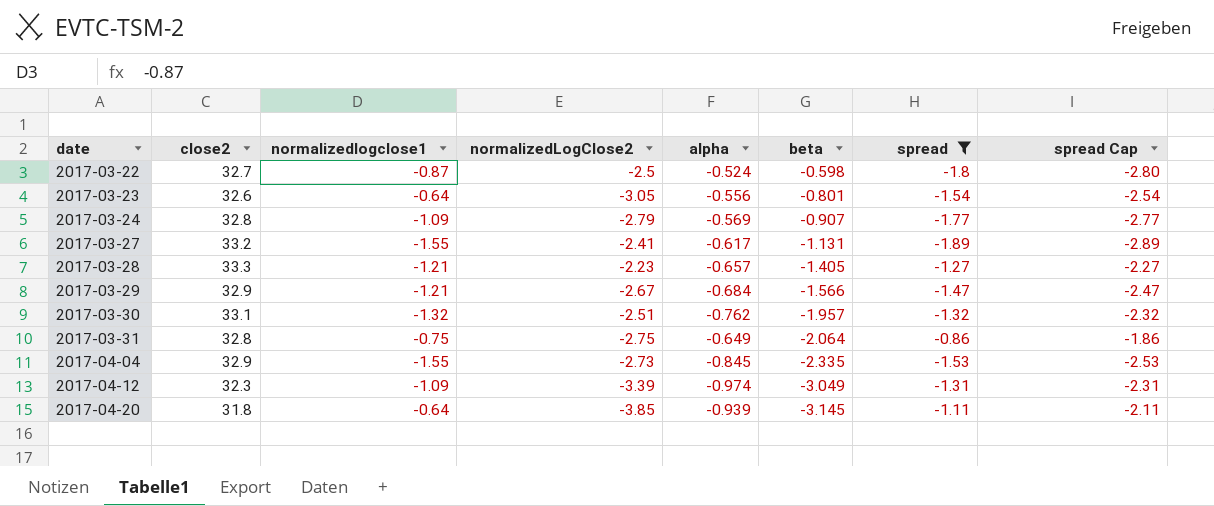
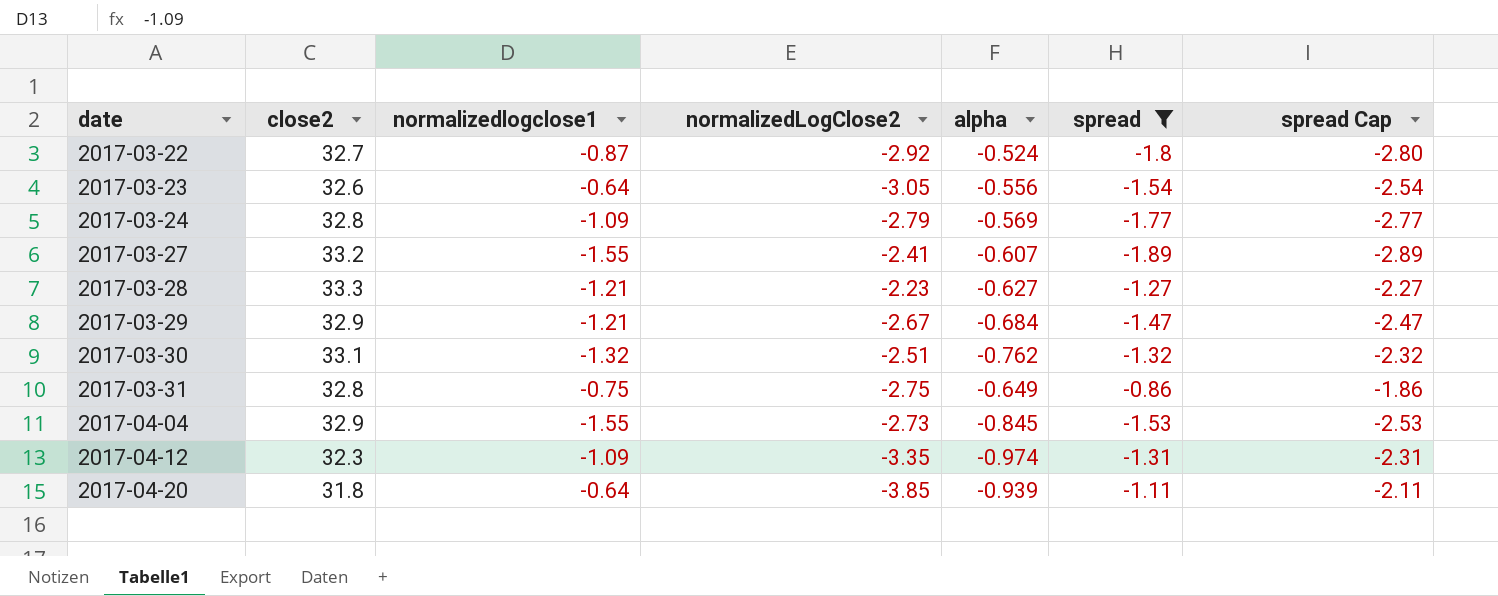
column beta | position: 6 -> none
2017-03-22 | normalizedLogClose2: -2.5 -> -2.92
2017-03-27 | alpha: -0.617 -> -0.607
2017-03-28 | alpha: -0.657 -> -0.627
2017-04-12 | normalizedLogClose2: -3.39 -> -3.35

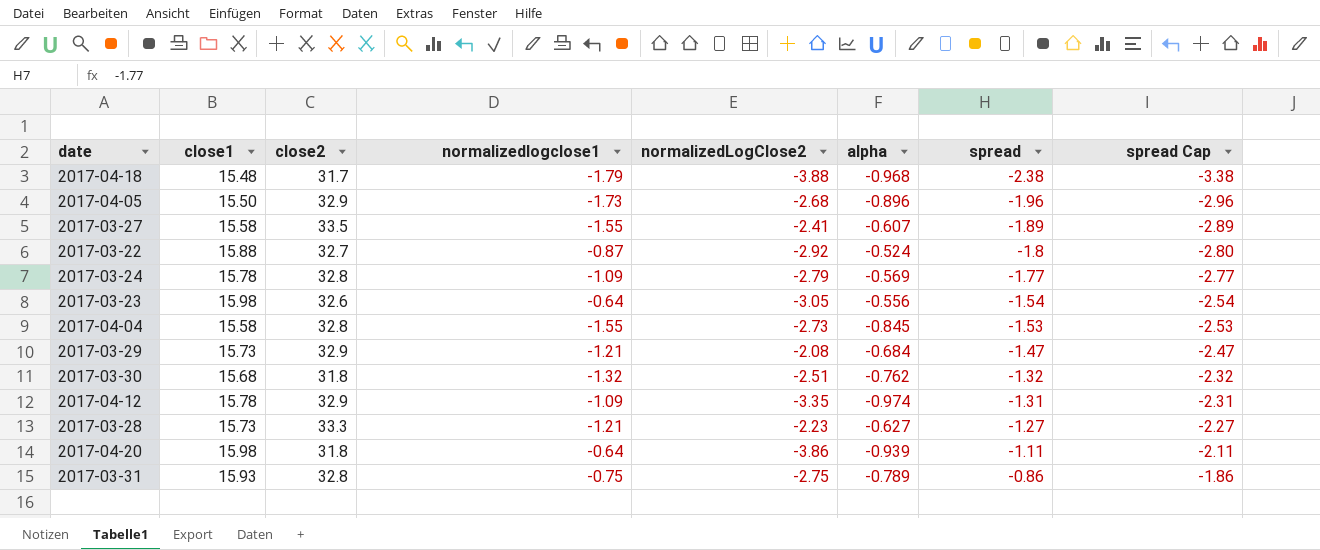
filter: spread >= -1.89 -> none
row order: date ascending -> spread ascending
column close1 | position: none -> 2
2017-03-27 | close2: 33.2 -> 33.5
2017-04-04 | close2: 32.9 -> 32.8
2017-03-29 | normalizedLogClose2: -2.67 -> -2.08
2017-03-30 | close2: 33.1 -> 31.8
2017-04-12 | close2: 32.3 -> 32.9
2017-04-20 | normalizedLogClose2: -3.85 -> -3.86
2017-03-31 | alpha: -0.649 -> -0.789

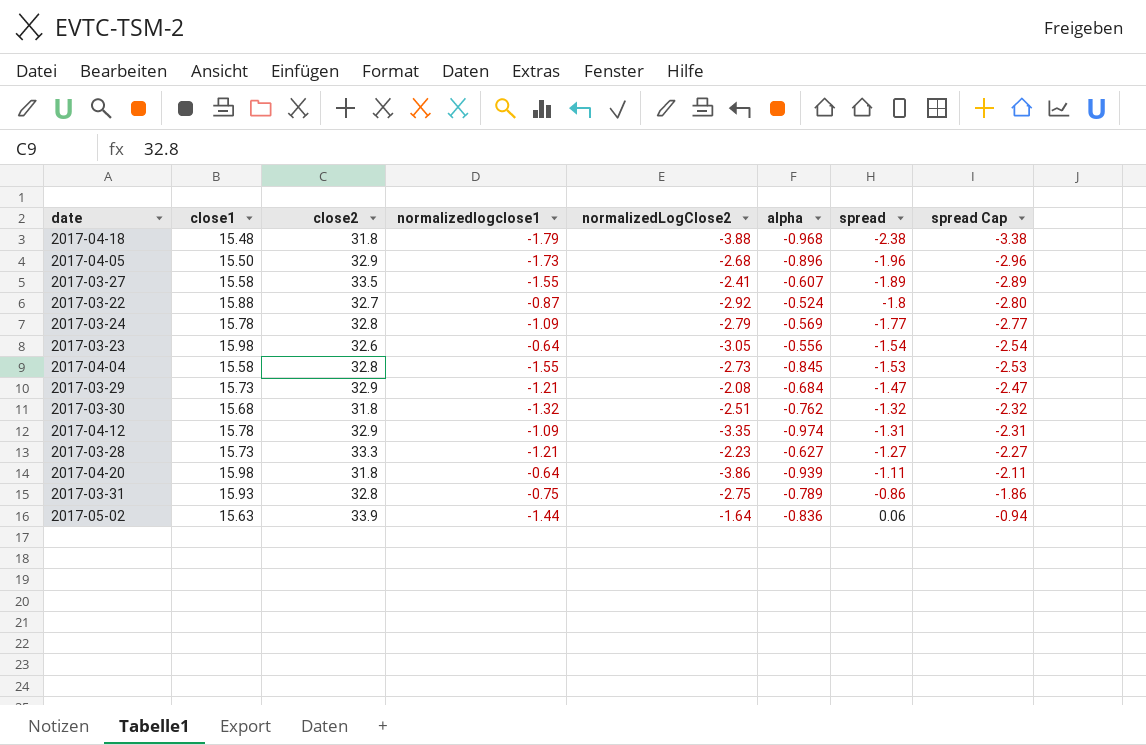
2017-04-18 | close2: 31.7 -> 31.8
row 2017-05-02: none -> 15.63 | 33.9 | -1.44 | -1.64 | -0.836 | 0.06 | -0.94

